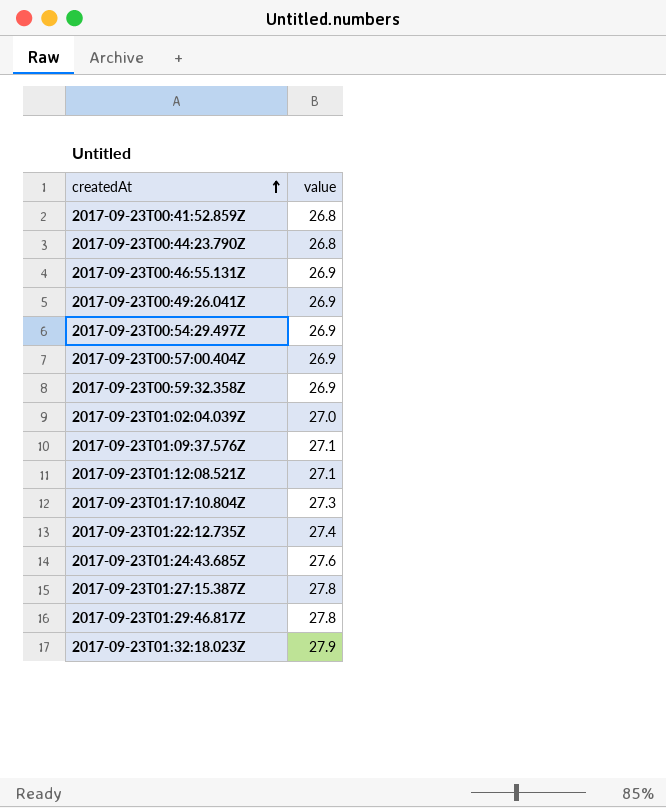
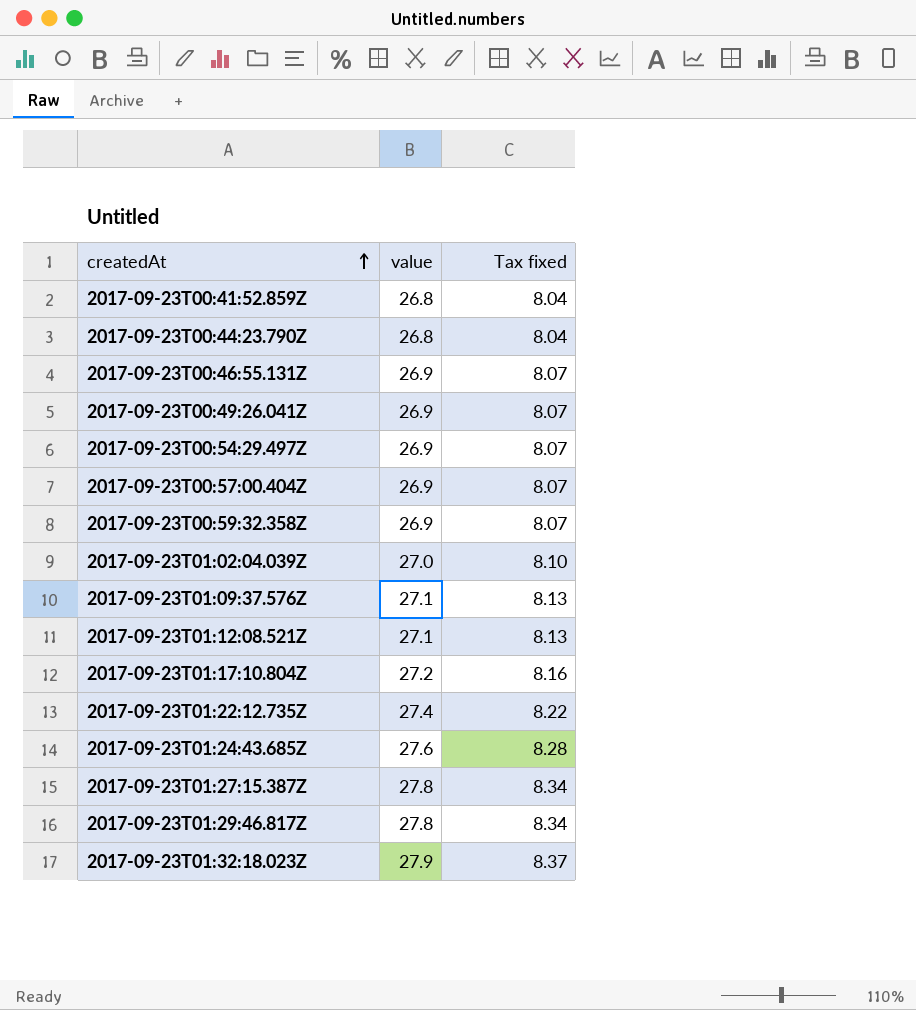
column Tax fixed | formula: none -> [value] * 0.3
2017-09-23T01:17:10.804Z | value: 27.3 -> 27.2

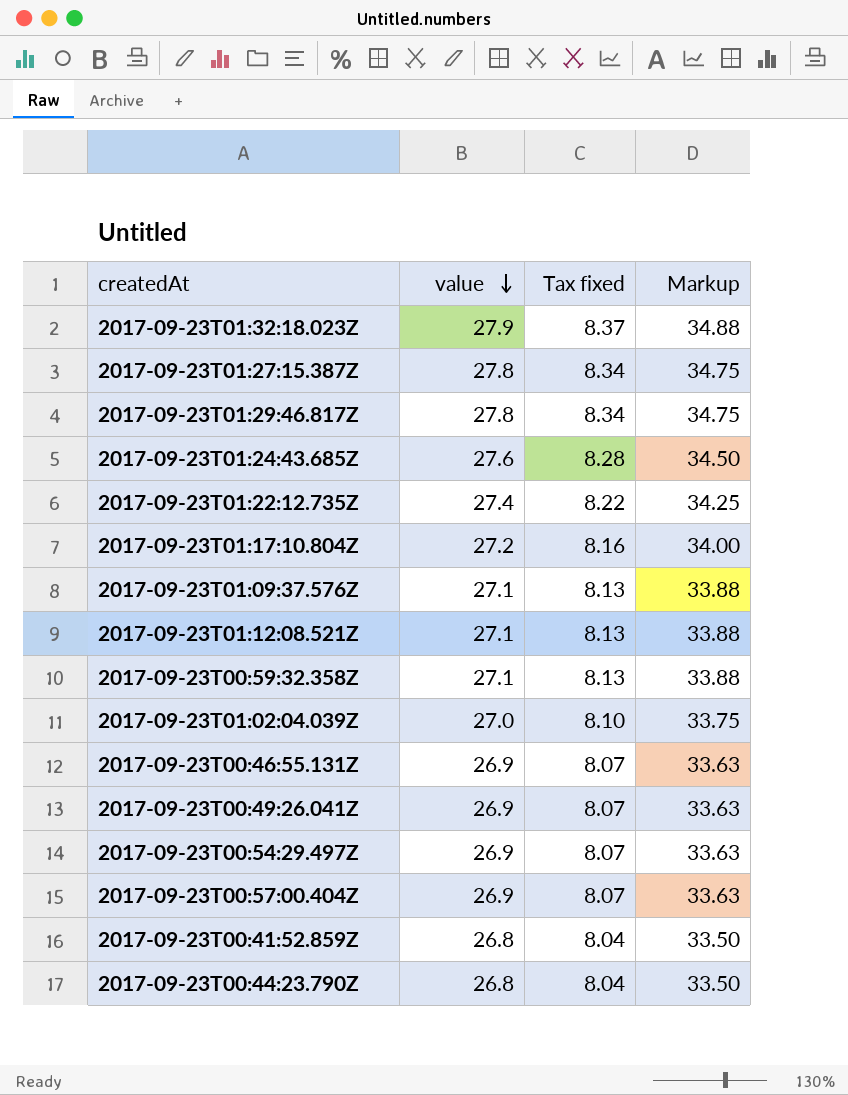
row order: createdAt ascending -> value descending
column Markup | formula: none -> [value] * 1.25
2017-09-23T00:59:32.358Z | value: 26.9 -> 27.1
2017-09-23T00:59:32.358Z | Tax fixed: 8.07 -> 8.13

